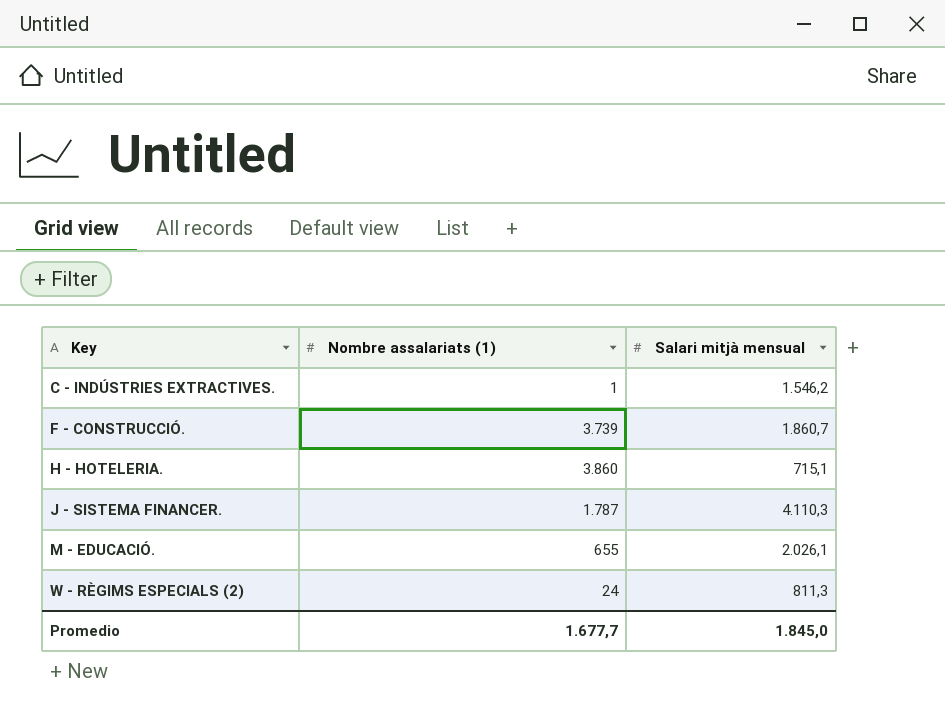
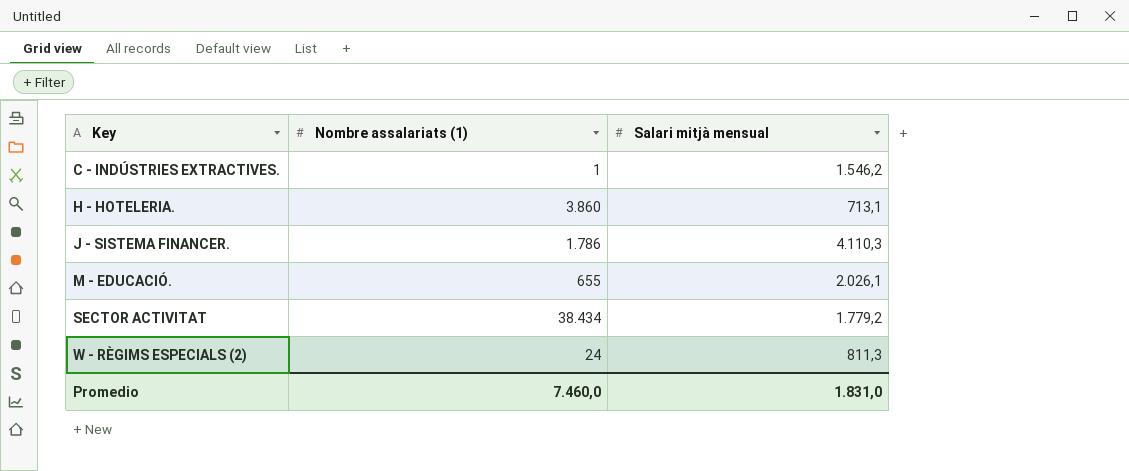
row F - CONSTRUCCIÓ.: 3.739 | 1.860,7 -> none
H - HOTELERIA. | Salari mitjà mensual: 715,1 -> 713,1
J - SISTEMA FINANCER. | Nombre assalariats (1): 1.787 -> 1.786
row SECTOR ACTIVITAT: none -> 38.434 | 1.779,2
Promedio | Nombre assalariats (1): 1.677,7 -> 7.460,0
Promedio | Salari mitjà mensual: 1.845,0 -> 1.831,0

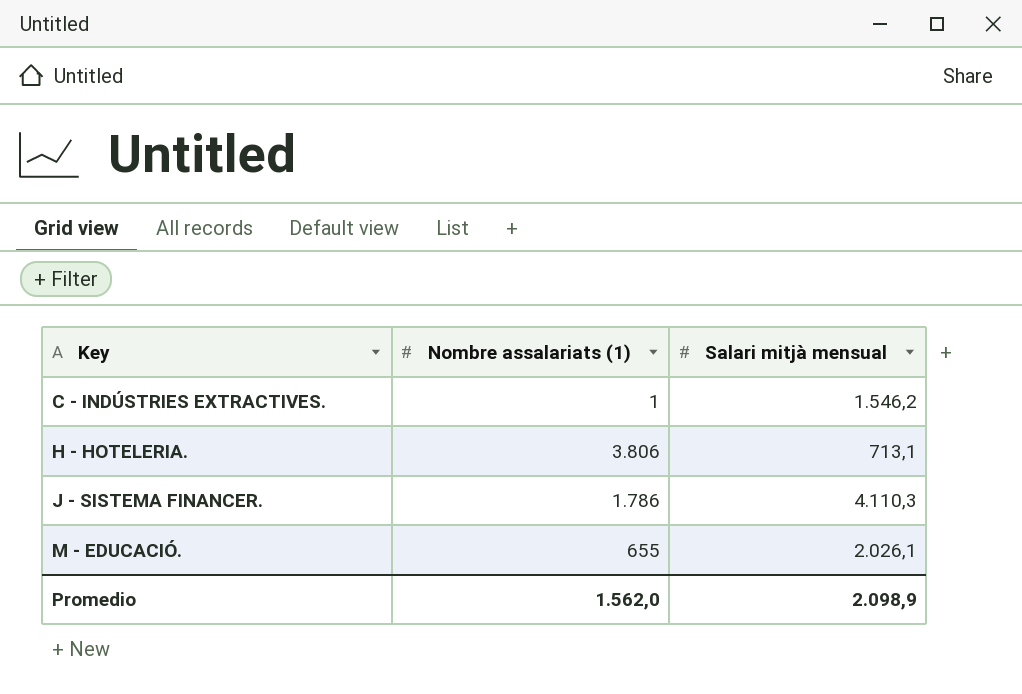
row SECTOR ACTIVITAT: 38.434 | 1.779,2 -> none
row W - RÈGIMS ESPECIALS (2): 24 | 811,3 -> none
H - HOTELERIA. | Nombre assalariats (1): 3.860 -> 3.806
Promedio | Nombre assalariats (1): 7.460,0 -> 1.562,0
Promedio | Salari mitjà mensual: 1.831,0 -> 2.098,9

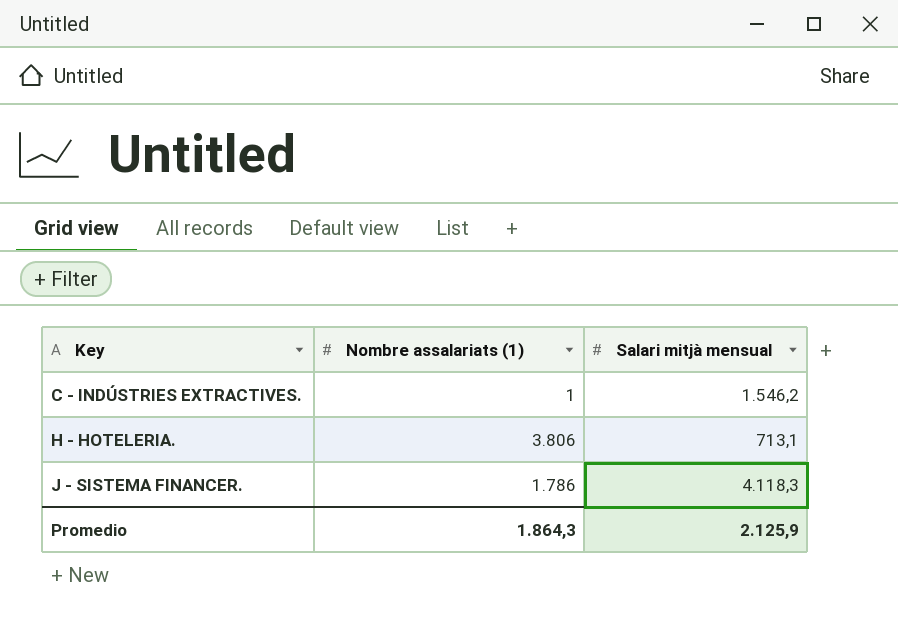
row M - EDUCACIÓ.: 655 | 2.026,1 -> none
J - SISTEMA FINANCER. | Salari mitjà mensual: 4.110,3 -> 4.118,3
Promedio | Nombre assalariats (1): 1.562,0 -> 1.864,3
Promedio | Salari mitjà mensual: 2.098,9 -> 2.125,9

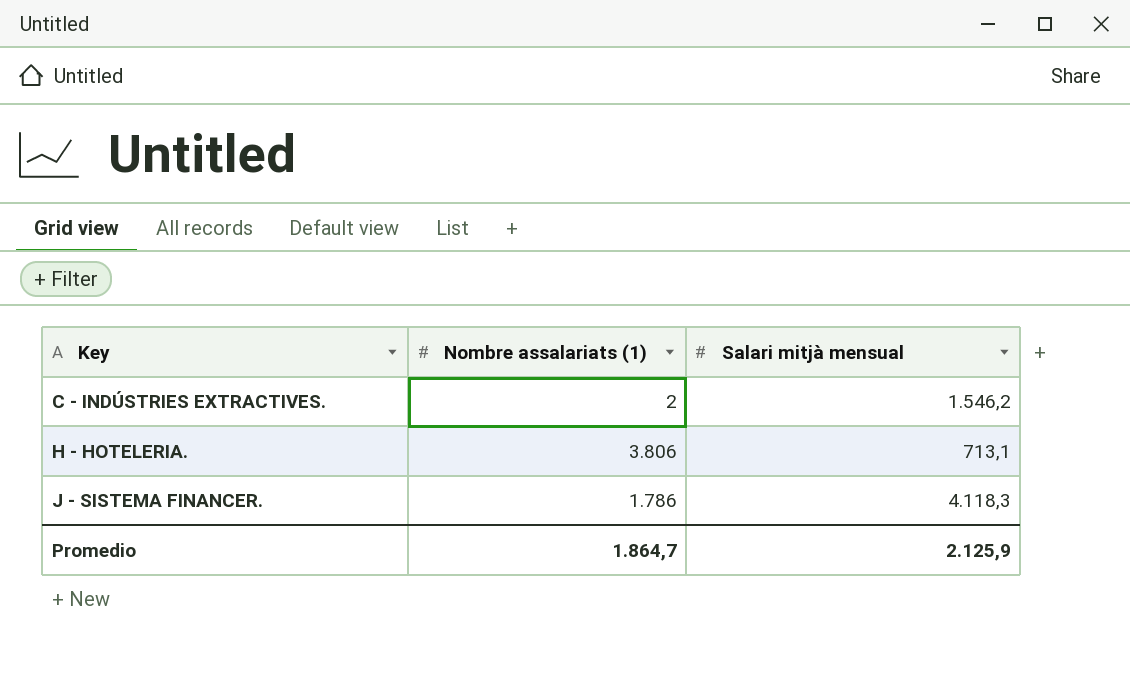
C - INDÚSTRIES EXTRACTIVES. | Nombre assalariats (1): 1 -> 2
Promedio | Nombre assalariats (1): 1.864,3 -> 1.864,7

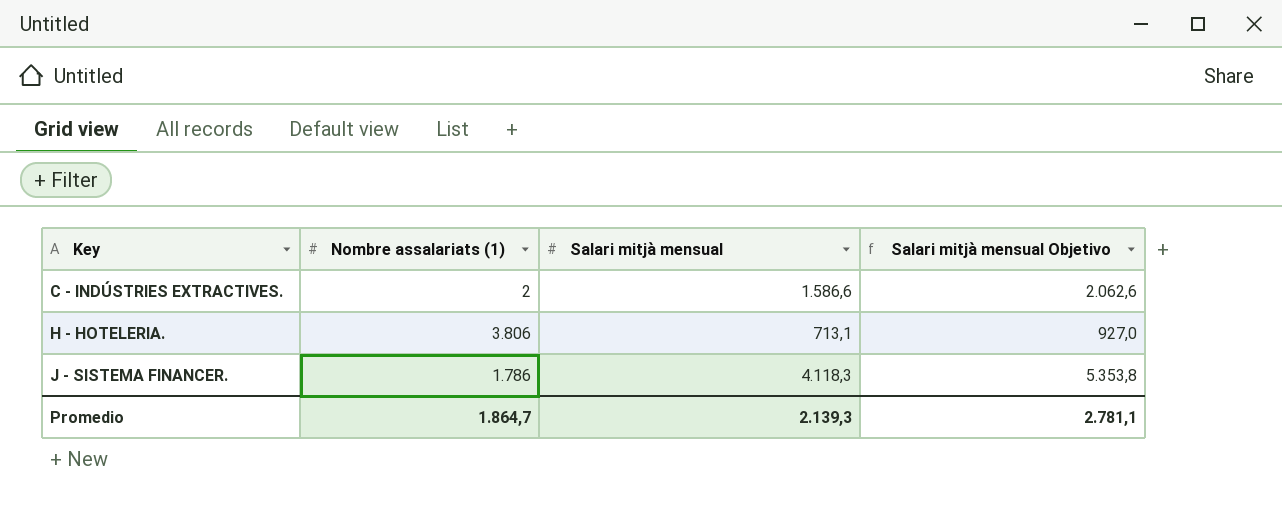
column Salari mitjà mensual Objetivo | formula: none -> [Salari mitjà mensual] * 1,3
C - INDÚSTRIES EXTRACTIVES. | Salari mitjà mensual: 1.546,2 -> 1.586,6
Promedio | Salari mitjà mensual: 2.125,9 -> 2.139,3

